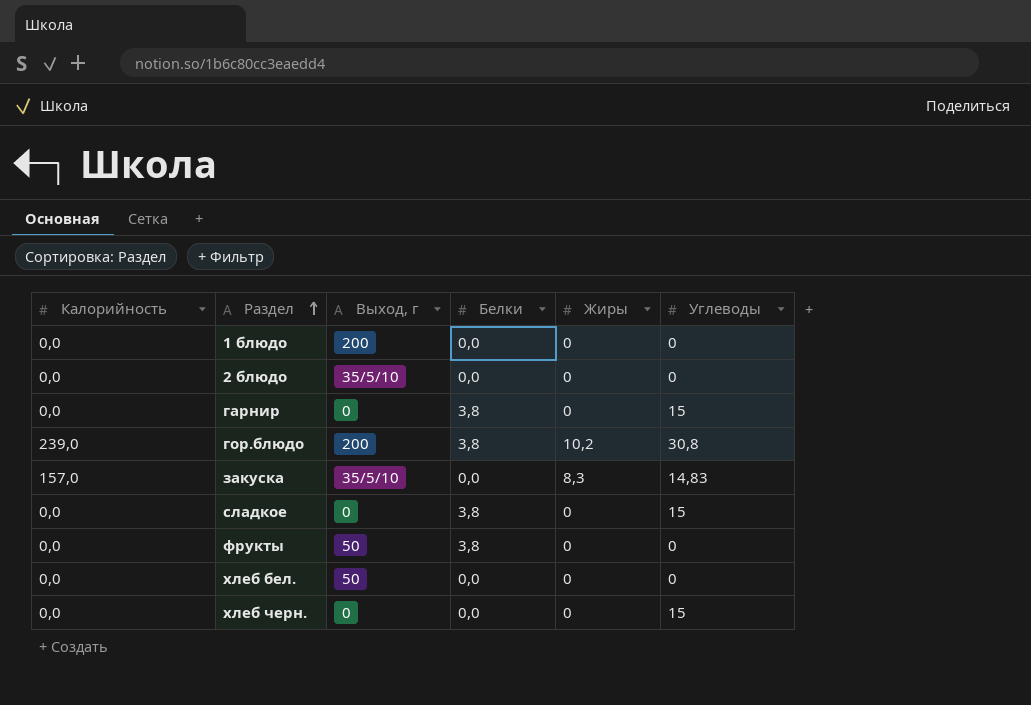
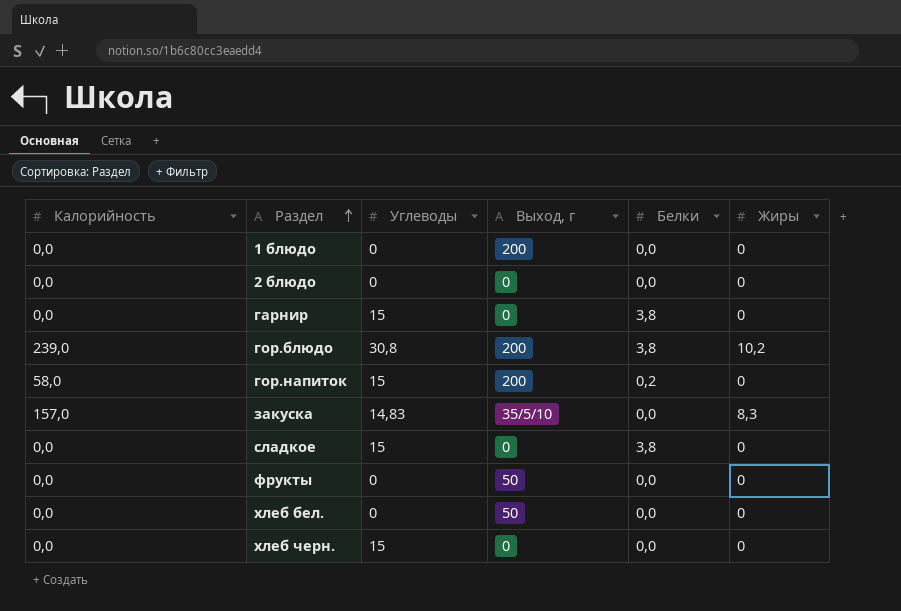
column Углеводы | position: 6 -> 3
2 блюдо | Выход, г: 35/5/10 -> 0
row гор.напиток: none -> 58,0 | 15 | 200 | 0,2 | 0
фрукты | Белки: 3,8 -> 0,0

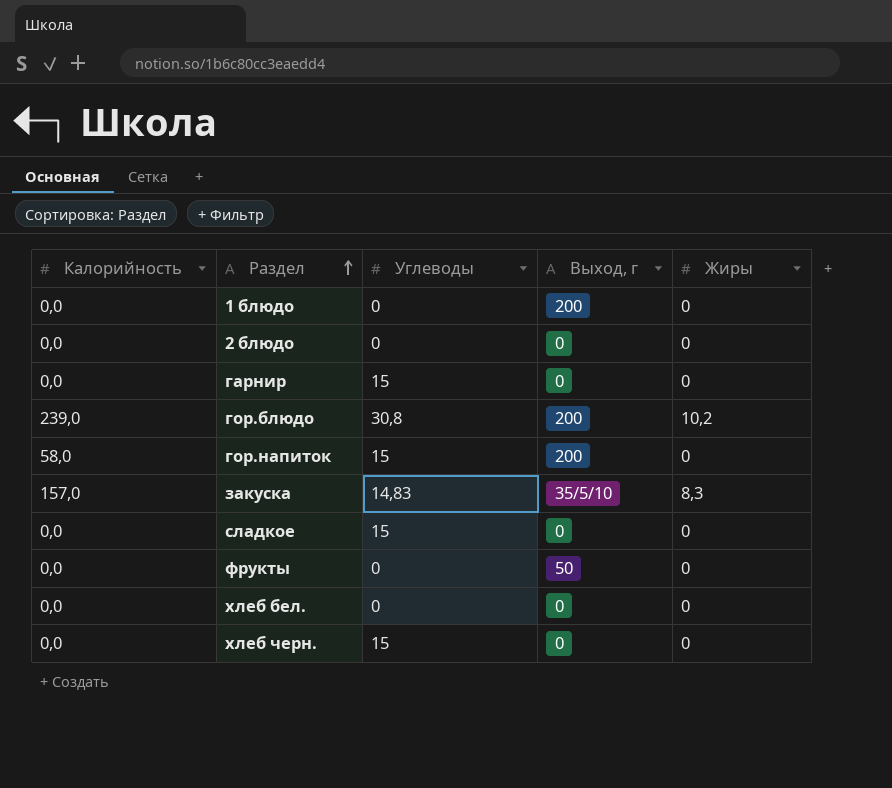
column Белки | position: 5 -> none
хлеб бел. | Выход, г: 50 -> 0

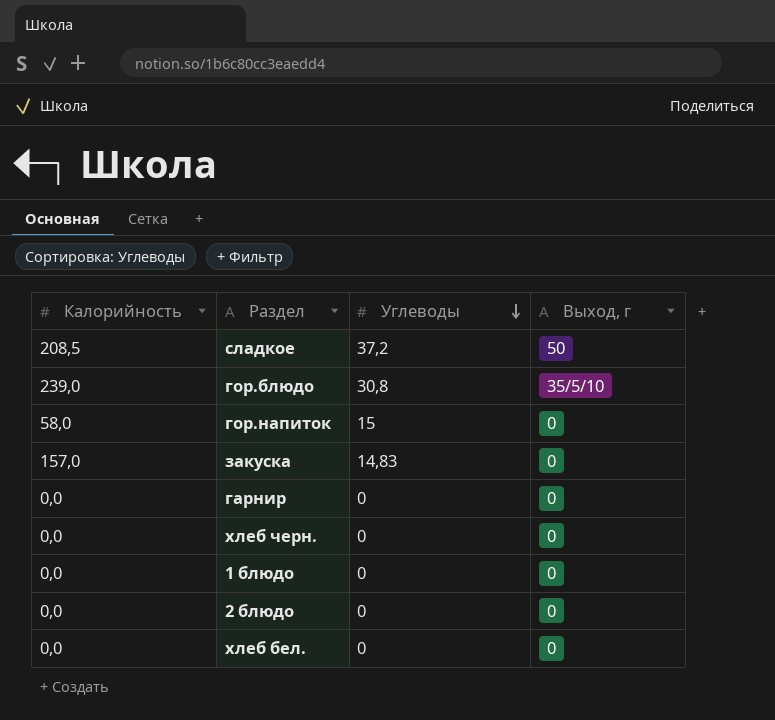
row order: Раздел ascending -> Углеводы descending
column Жиры | position: 5 -> none
row фрукты: 0,0 | 0 | 50 | 0 -> none
сладкое | Калорийность: 0,0 -> 208,5
сладкое | Углеводы: 15 -> 37,2
сладкое | Выход, г: 0 -> 50
гор.блюдо | Выход, г: 200 -> 35/5/10
гор.напиток | Выход, г: 200 -> 0
закуска | Выход, г: 35/5/10 -> 0
гарнир | Углеводы: 15 -> 0
хлеб черн. | Углеводы: 15 -> 0
1 блюдо | Выход, г: 200 -> 0

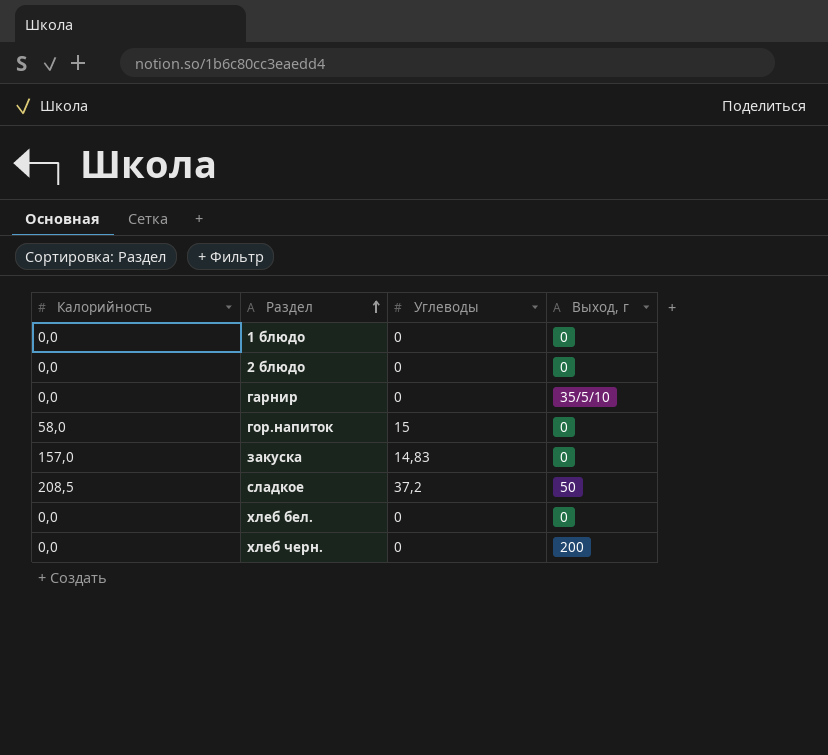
row order: Углеводы descending -> Раздел ascending
row гор.блюдо: 239,0 | 30,8 | 35/5/10 -> none
гарнир | Выход, г: 0 -> 35/5/10
хлеб черн. | Выход, г: 0 -> 200

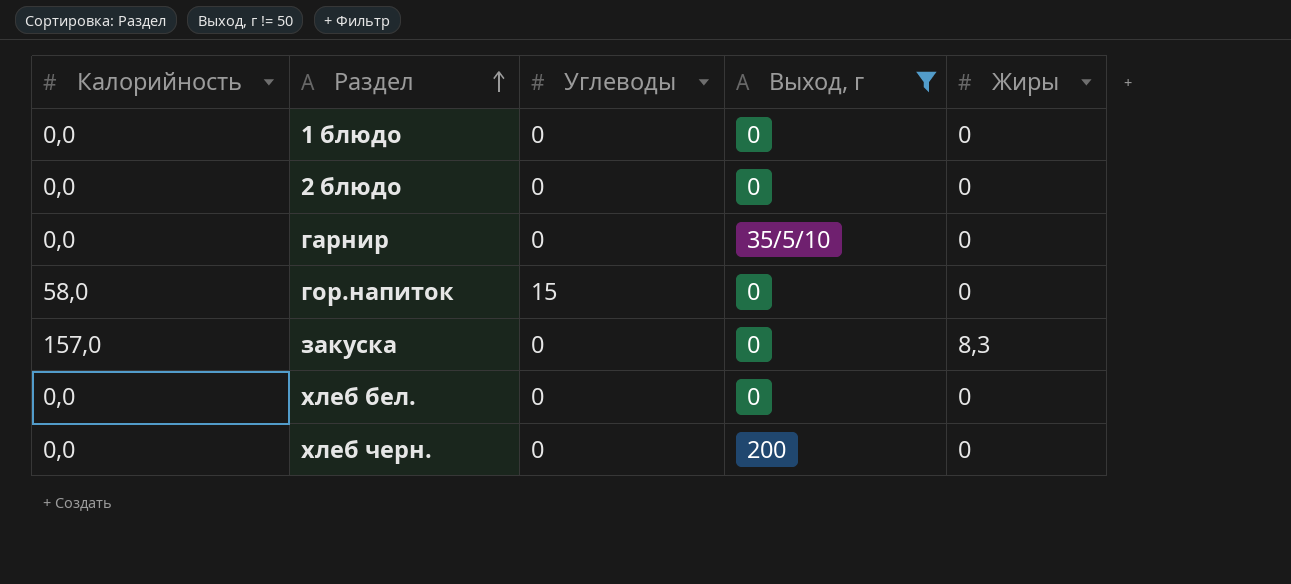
filter: none -> Выход, г != 50
column Жиры | position: none -> 5
закуска | Углеводы: 14,83 -> 0

